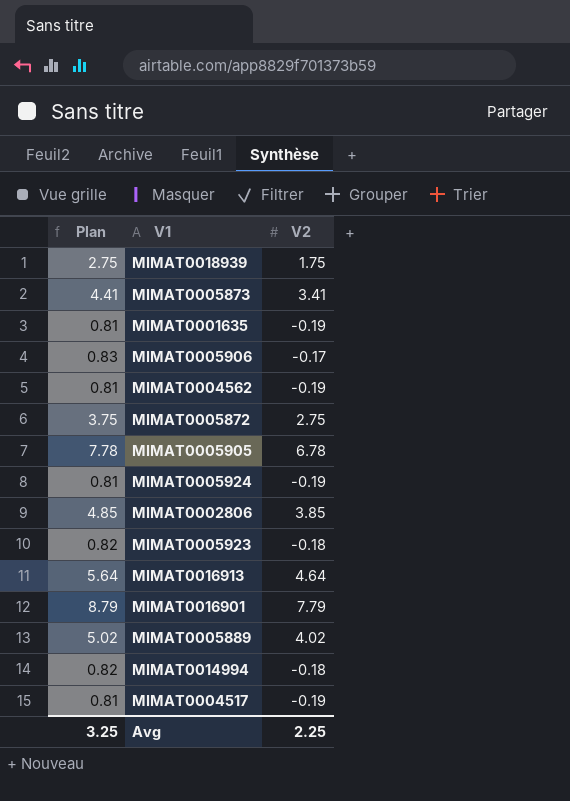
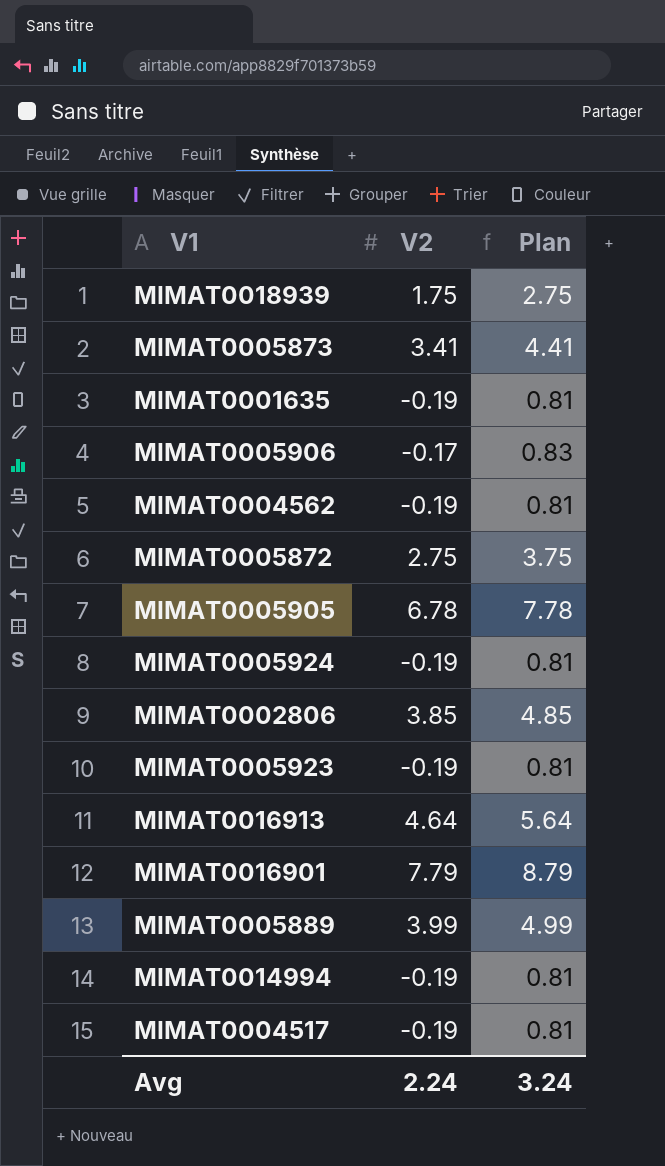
column Plan | position: 1 -> 3
MIMAT0005923 | V2: -0.18 -> -0.19
MIMAT0005923 | Plan: 0.82 -> 0.81
MIMAT0005889 | V2: 4.02 -> 3.99
MIMAT0005889 | Plan: 5.02 -> 4.99
MIMAT0014994 | V2: -0.18 -> -0.19
MIMAT0014994 | Plan: 0.82 -> 0.81
Avg | V2: 2.25 -> 2.24
Avg | Plan: 3.25 -> 3.24

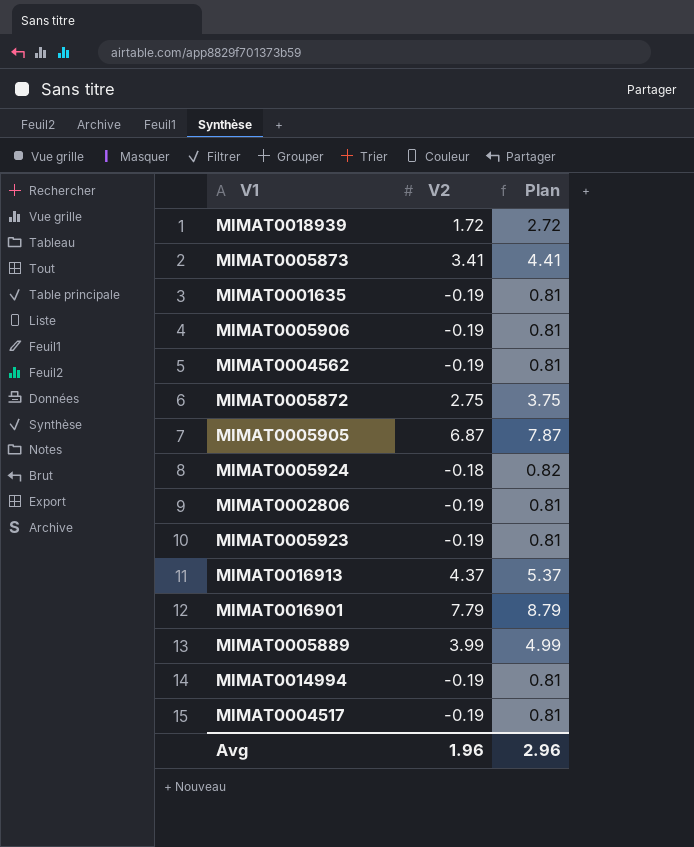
MIMAT0018939 | V2: 1.75 -> 1.72
MIMAT0018939 | Plan: 2.75 -> 2.72
MIMAT0005906 | V2: -0.17 -> -0.19
MIMAT0005906 | Plan: 0.83 -> 0.81
MIMAT0005905 | V2: 6.78 -> 6.87
MIMAT0005905 | Plan: 7.78 -> 7.87
MIMAT0005924 | V2: -0.19 -> -0.18
MIMAT0005924 | Plan: 0.81 -> 0.82
MIMAT0002806 | V2: 3.85 -> -0.19
MIMAT0002806 | Plan: 4.85 -> 0.81
MIMAT0016913 | V2: 4.64 -> 4.37
MIMAT0016913 | Plan: 5.64 -> 5.37
Avg | V2: 2.24 -> 1.96
Avg | Plan: 3.24 -> 2.96

